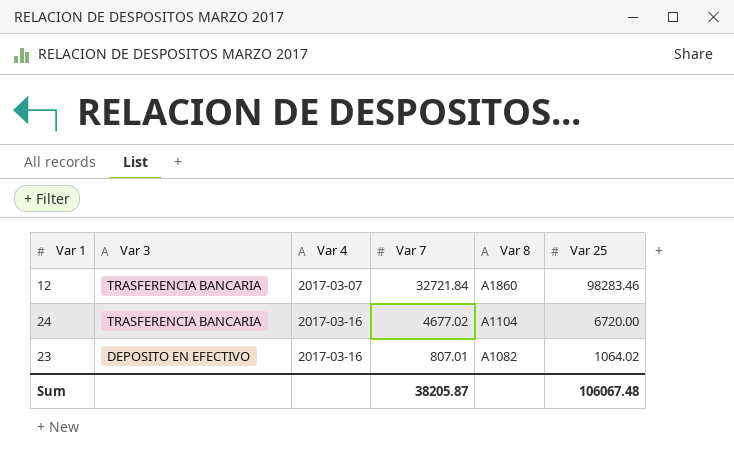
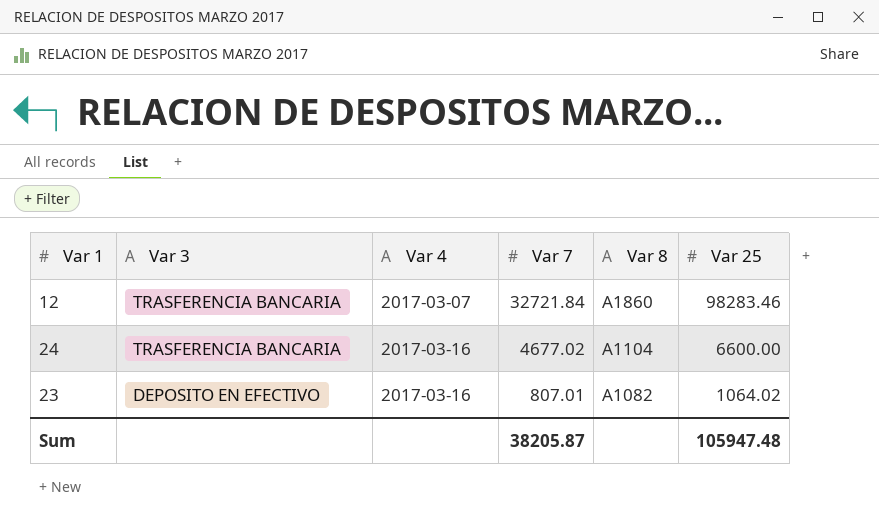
24 | Var 25: 6720.00 -> 6600.00
Sum | Var 25: 106067.48 -> 105947.48

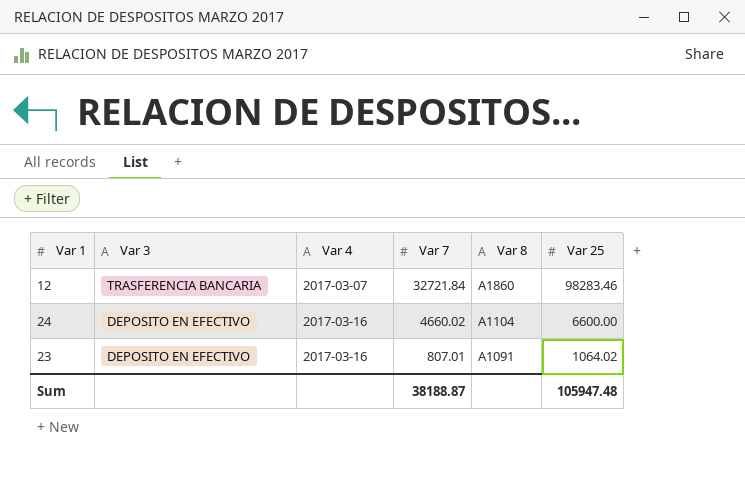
24 | Var 3: TRASFERENCIA BANCARIA -> DEPOSITO EN EFECTIVO
24 | Var 7: 4677.02 -> 4660.02
23 | Var 8: A1082 -> A1091
Sum | Var 7: 38205.87 -> 38188.87

